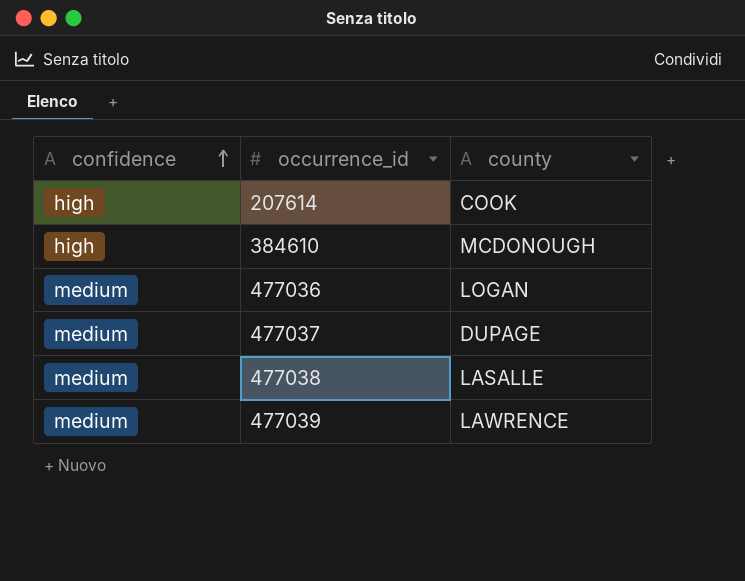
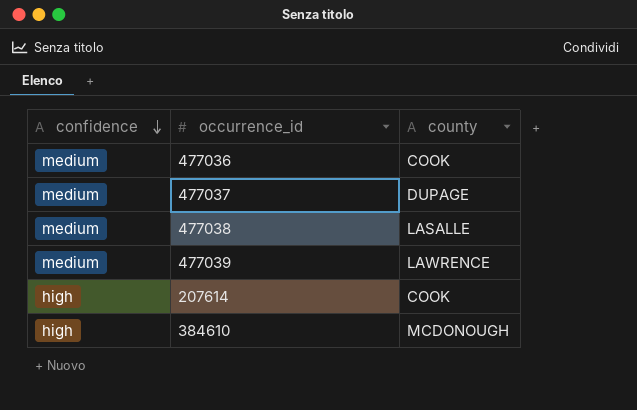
row order: confidence ascending -> confidence descending
477036 | county: LOGAN -> COOK

